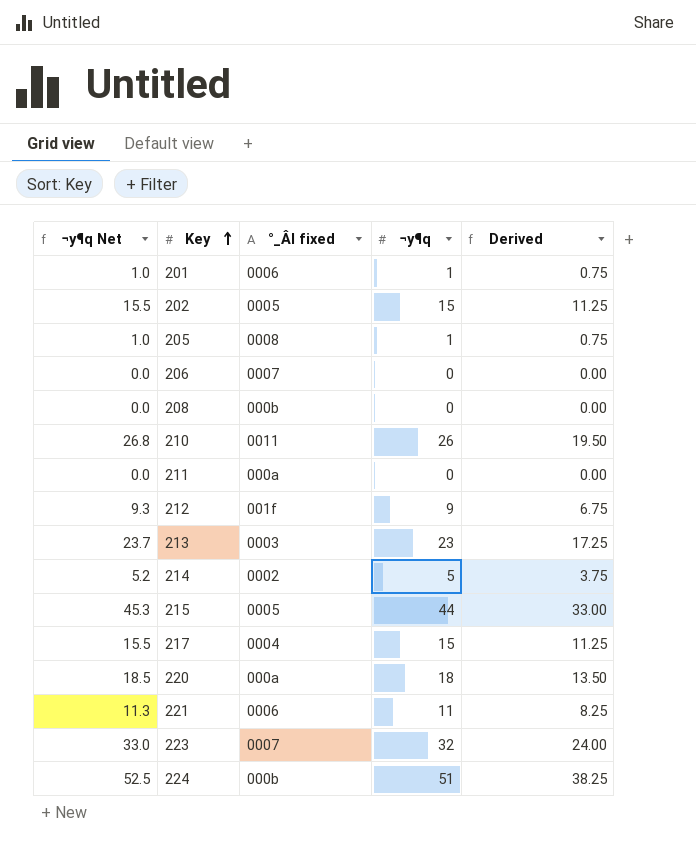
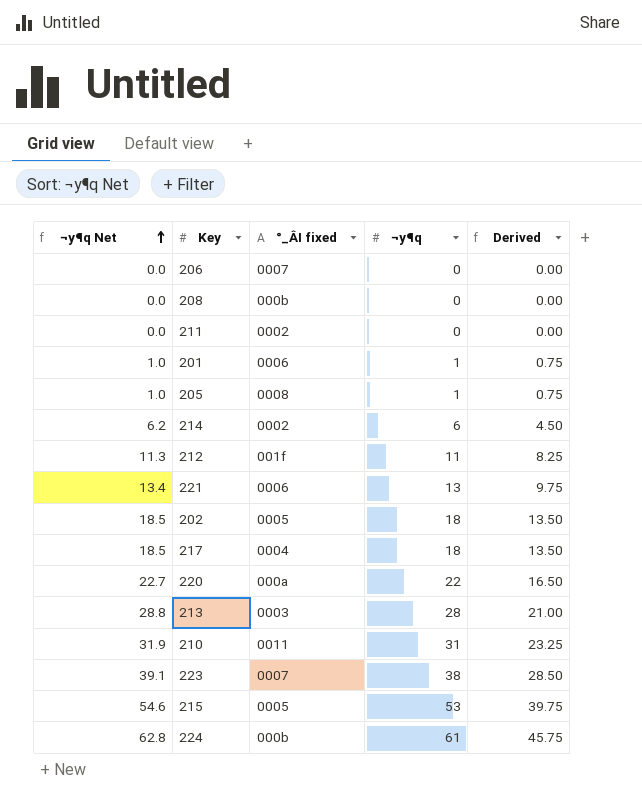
row order: Key ascending -> ¬y¶q Net ascending
211 | °_ÂI fixed: 000a -> 0002
214 | ¬y¶q Net: 5.2 -> 6.2
214 | ¬y¶q: 5 -> 6
214 | Derived: 3.75 -> 4.50
212 | ¬y¶q Net: 9.3 -> 11.3
212 | ¬y¶q: 9 -> 11
212 | Derived: 6.75 -> 8.25
221 | ¬y¶q Net: 11.3 -> 13.4
221 | ¬y¶q: 11 -> 13
221 | Derived: 8.25 -> 9.75
202 | ¬y¶q Net: 15.5 -> 18.5
202 | ¬y¶q: 15 -> 18
202 | Derived: 11.25 -> 13.50
217 | ¬y¶q Net: 15.5 -> 18.5
217 | ¬y¶q: 15 -> 18
217 | Derived: 11.25 -> 13.50
220 | ¬y¶q Net: 18.5 -> 22.7
220 | ¬y¶q: 18 -> 22
220 | Derived: 13.50 -> 16.50
213 | ¬y¶q Net: 23.7 -> 28.8
213 | ¬y¶q: 23 -> 28
213 | Derived: 17.25 -> 21.00
210 | ¬y¶q Net: 26.8 -> 31.9
210 | ¬y¶q: 26 -> 31
210 | Derived: 19.50 -> 23.25
223 | ¬y¶q Net: 33.0 -> 39.1
223 | ¬y¶q: 32 -> 38
223 | Derived: 24.00 -> 28.50
215 | ¬y¶q Net: 45.3 -> 54.6
215 | ¬y¶q: 44 -> 53
215 | Derived: 33.00 -> 39.75
224 | ¬y¶q Net: 52.5 -> 62.8
224 | ¬y¶q: 51 -> 61
224 | Derived: 38.25 -> 45.75

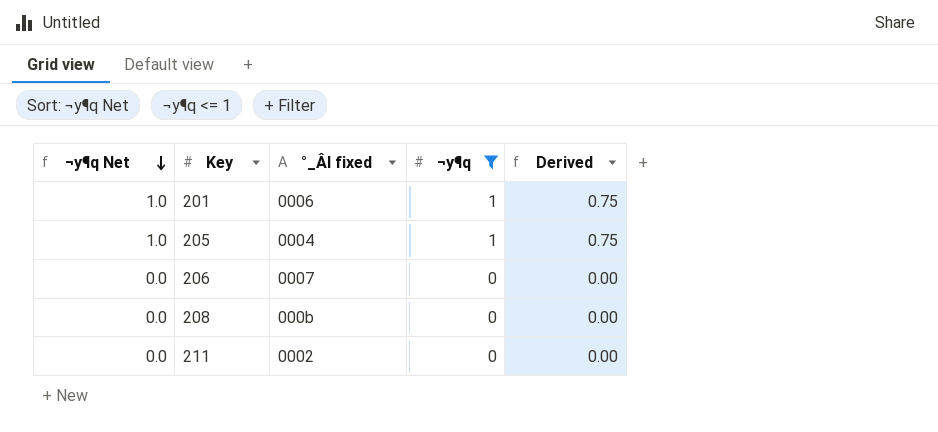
filter: none -> ¬y¶q <= 1
row order: ¬y¶q Net ascending -> ¬y¶q Net descending
205 | °_ÂI fixed: 0008 -> 0004

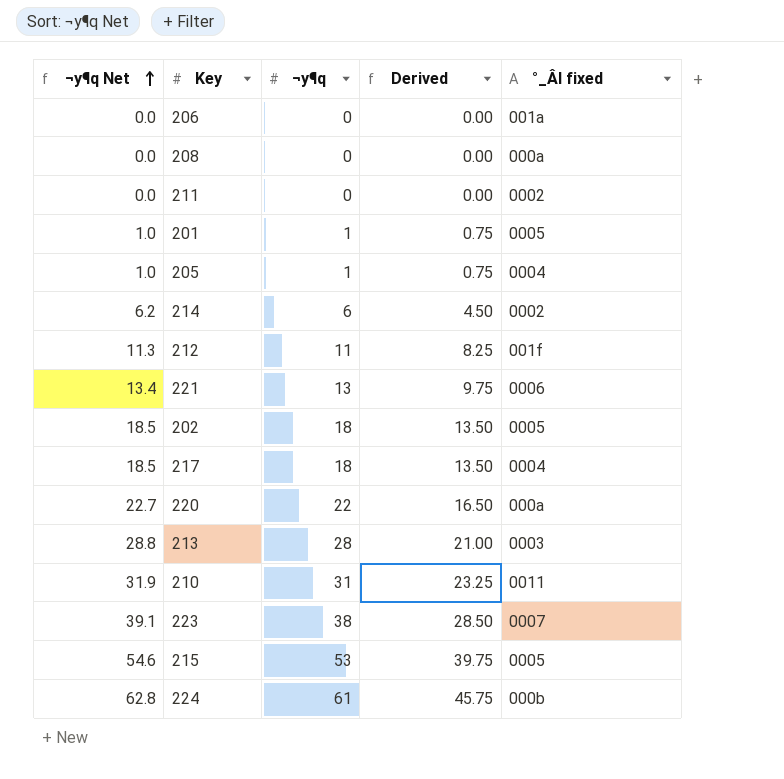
filter: ¬y¶q <= 1 -> none
row order: ¬y¶q Net descending -> ¬y¶q Net ascending
column °_ÂI fixed | position: 3 -> 5
206 | °_ÂI fixed: 0007 -> 001a
208 | °_ÂI fixed: 000b -> 000a
201 | °_ÂI fixed: 0006 -> 0005

